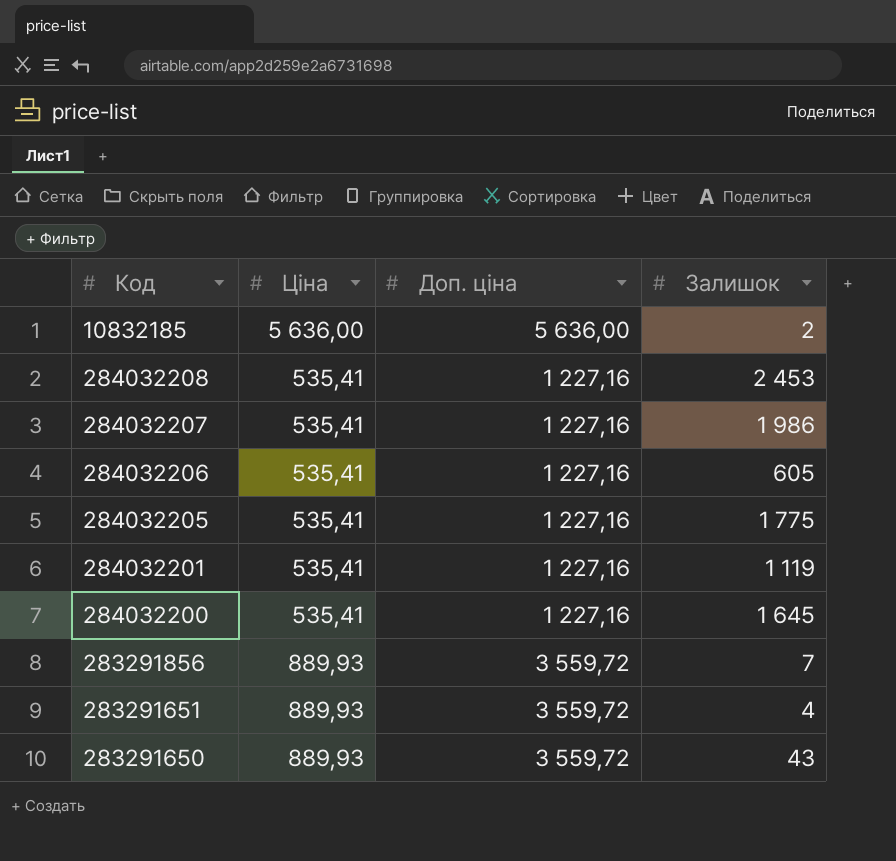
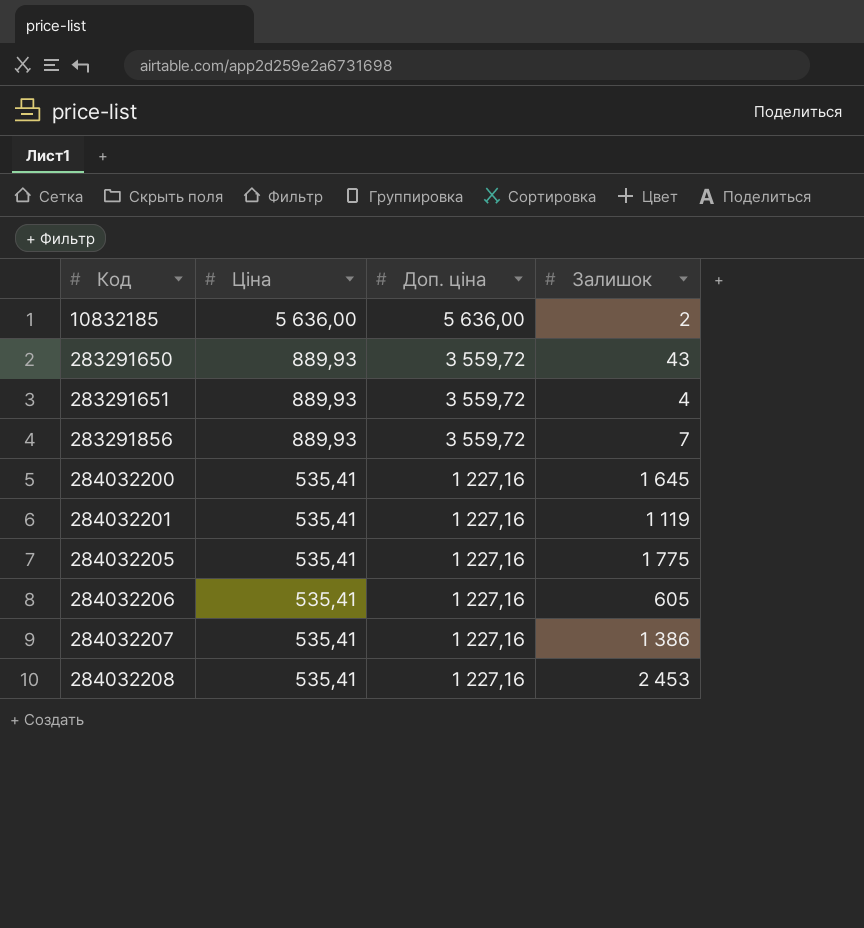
row order: none -> Код ascending
284032207 | Залишок: 1 986 -> 1 386

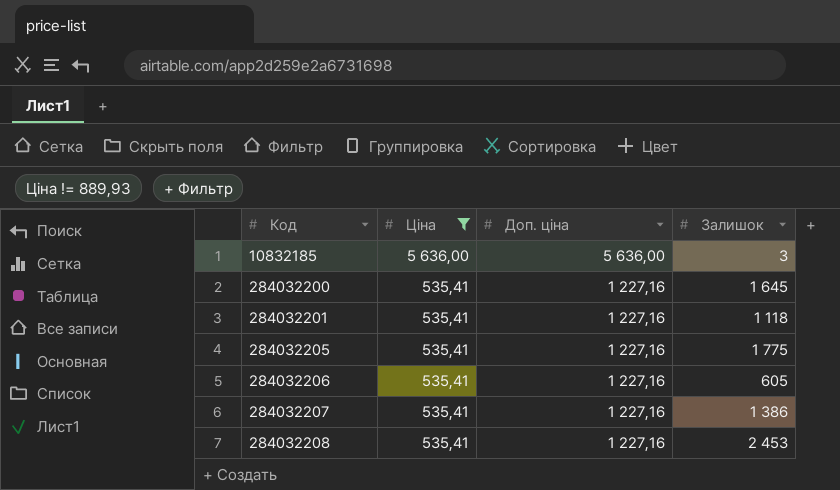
filter: none -> Ціна != 889,93
10832185 | Залишок: 2 -> 3
284032201 | Залишок: 1 119 -> 1 118

